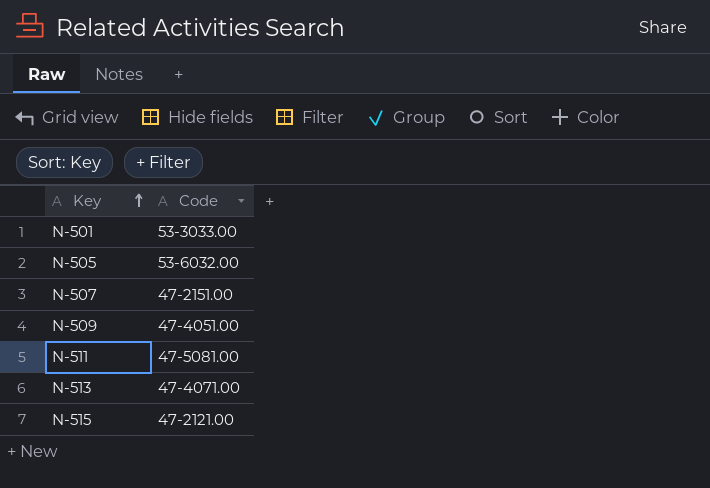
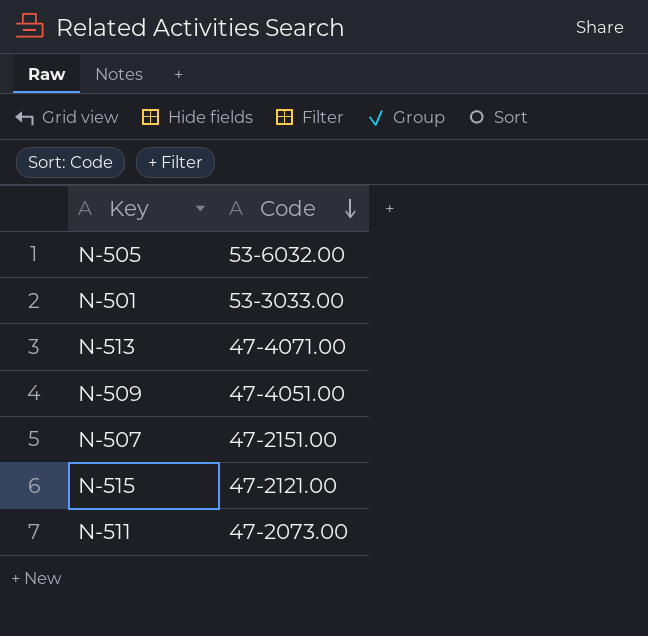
row order: Key ascending -> Code descending
N-511 | Code: 47-5081.00 -> 47-2073.00

